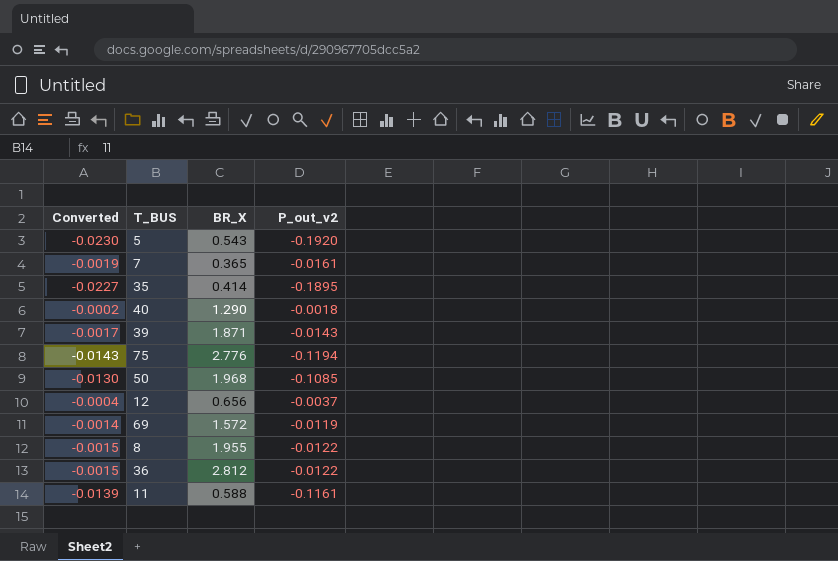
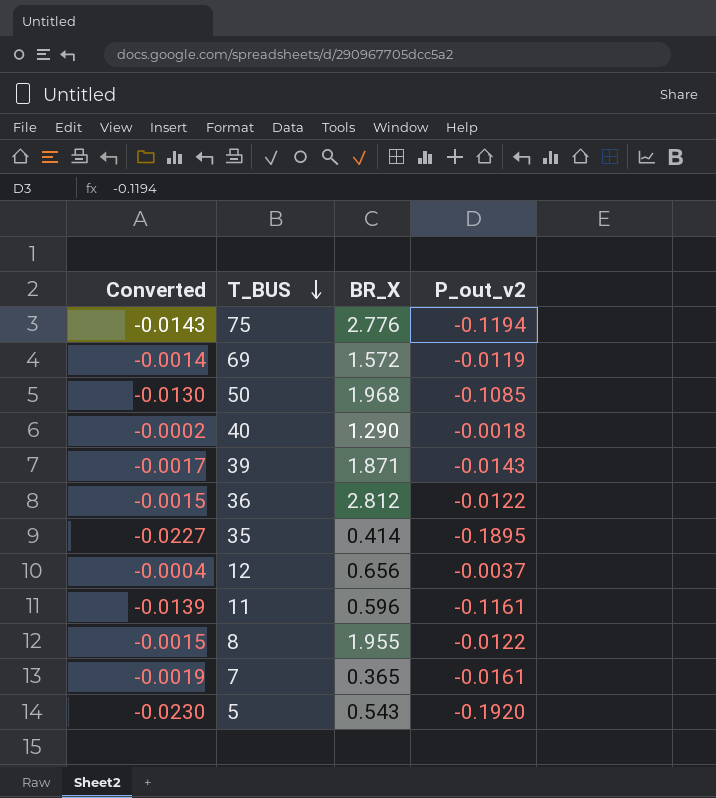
row order: none -> T_BUS descending
11 | BR_X: 0.588 -> 0.596

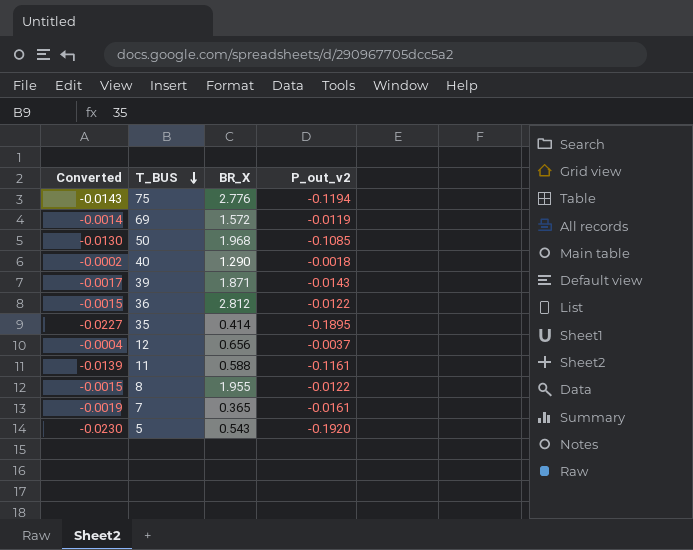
11 | BR_X: 0.596 -> 0.588

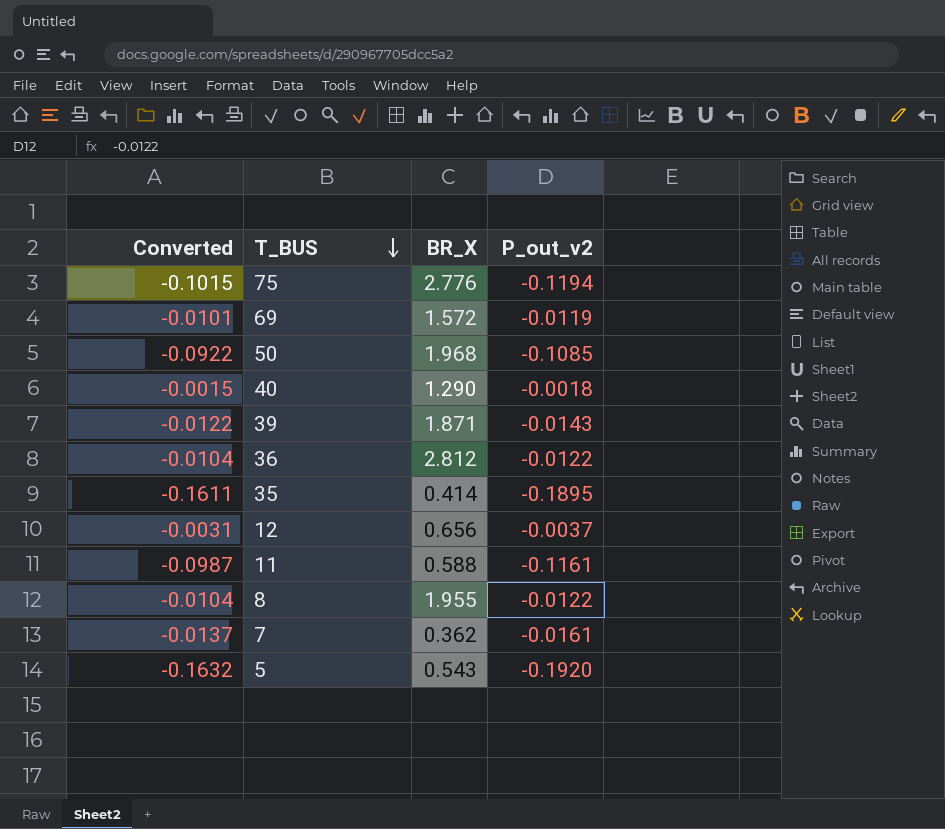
column Converted | formula: [P_out_v2] * 0.12 -> [P_out_v2] * 0.85
7 | BR_X: 0.365 -> 0.362

